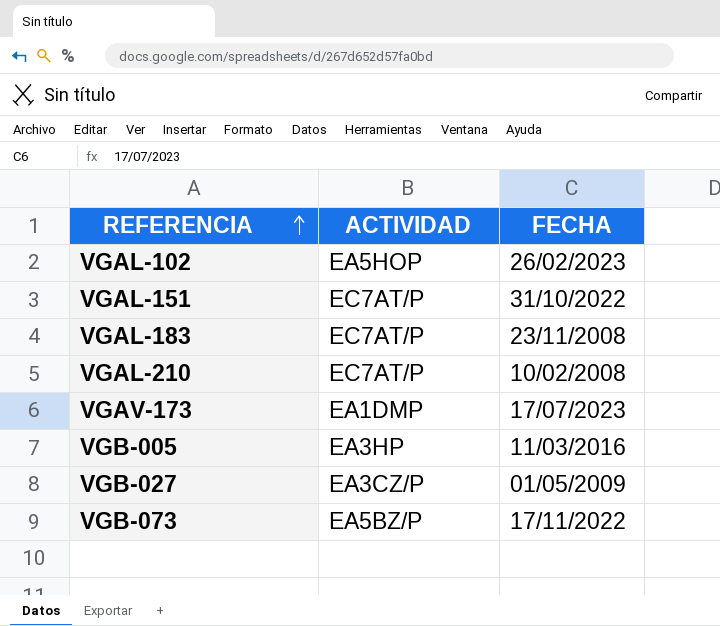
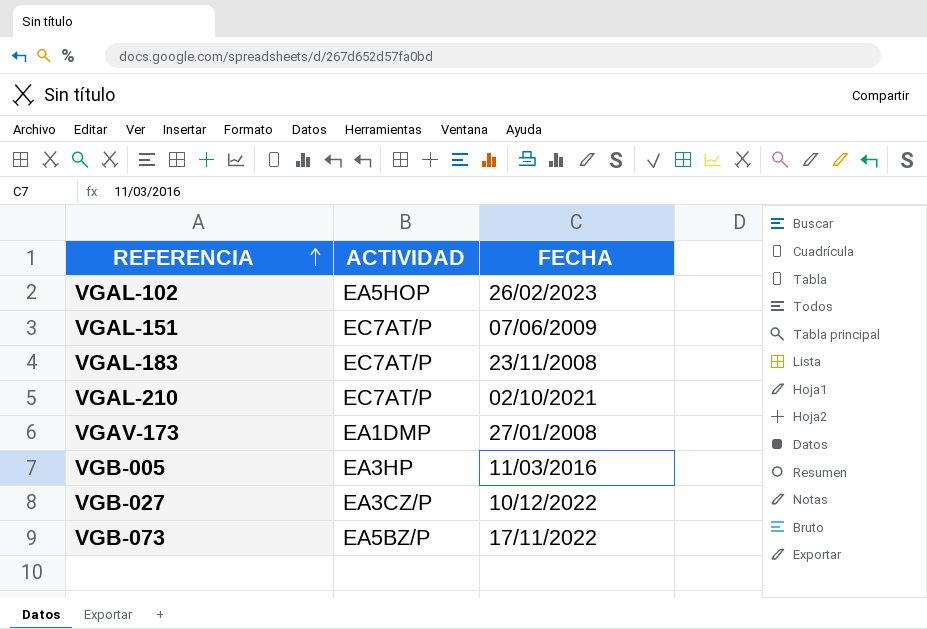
VGAL-151 | FECHA: 31/10/2022 -> 07/06/2009
VGAL-210 | FECHA: 10/02/2008 -> 02/10/2021
VGAV-173 | FECHA: 17/07/2023 -> 27/01/2008
VGB-027 | FECHA: 01/05/2009 -> 10/12/2022

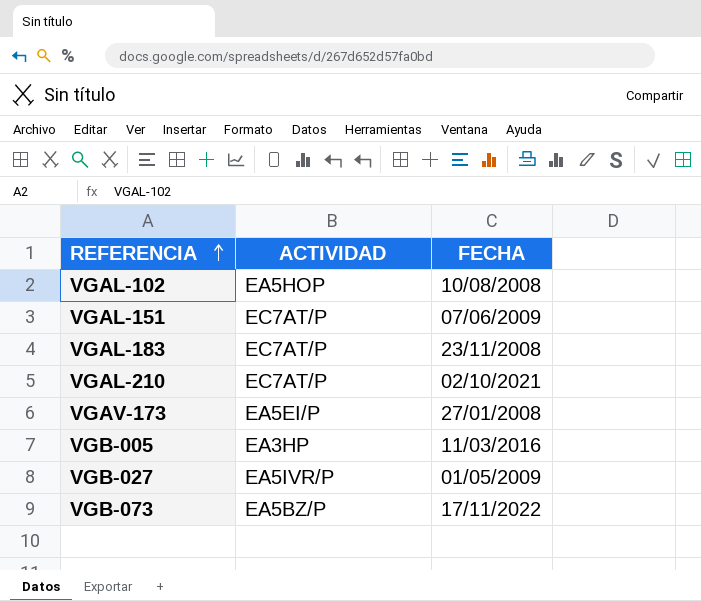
VGAL-102 | FECHA: 26/02/2023 -> 10/08/2008
VGAV-173 | ACTIVIDAD: EA1DMP -> EA5EI/P
VGB-027 | ACTIVIDAD: EA3CZ/P -> EA5IVR/P
VGB-027 | FECHA: 10/12/2022 -> 01/05/2009

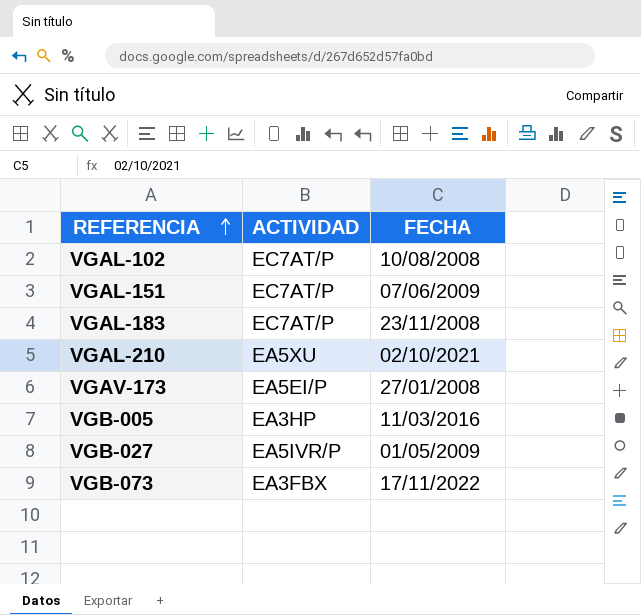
VGAL-102 | ACTIVIDAD: EA5HOP -> EC7AT/P
VGAL-210 | ACTIVIDAD: EC7AT/P -> EA5XU
VGB-073 | ACTIVIDAD: EA5BZ/P -> EA3FBX

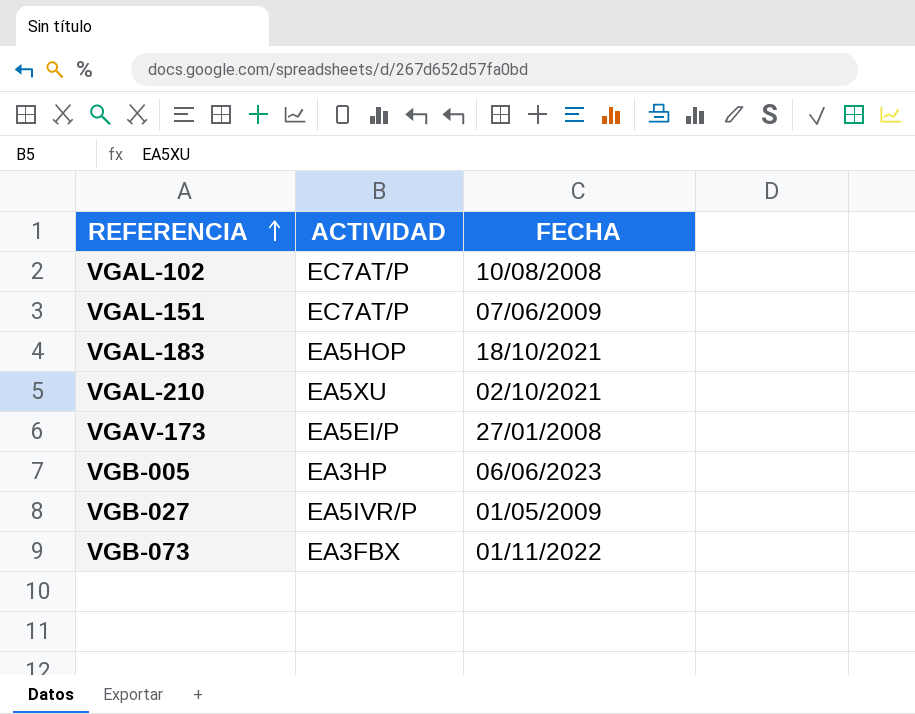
VGAL-183 | ACTIVIDAD: EC7AT/P -> EA5HOP
VGAL-183 | FECHA: 23/11/2008 -> 18/10/2021
VGB-005 | FECHA: 11/03/2016 -> 06/06/2023
VGB-073 | FECHA: 17/11/2022 -> 01/11/2022

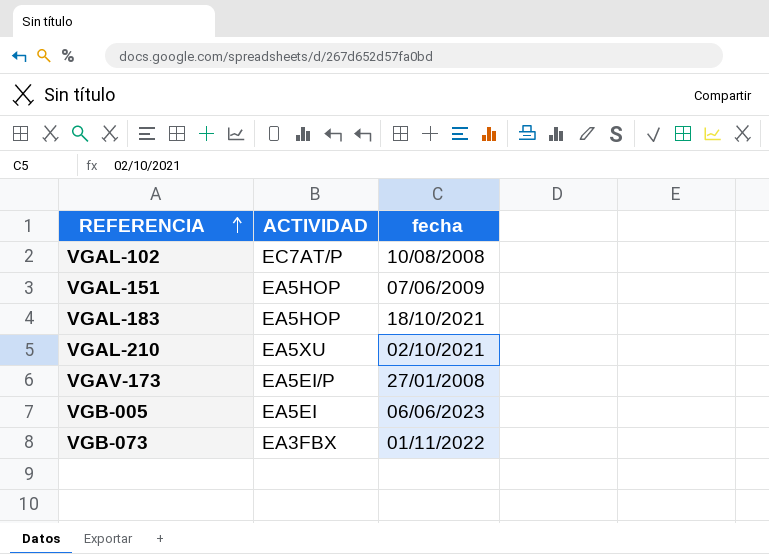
column name: FECHA -> fecha
row VGB-027: EA5IVR/P | 01/05/2009 -> none
VGAL-151 | ACTIVIDAD: EC7AT/P -> EA5HOP
VGB-005 | ACTIVIDAD: EA3HP -> EA5EI

